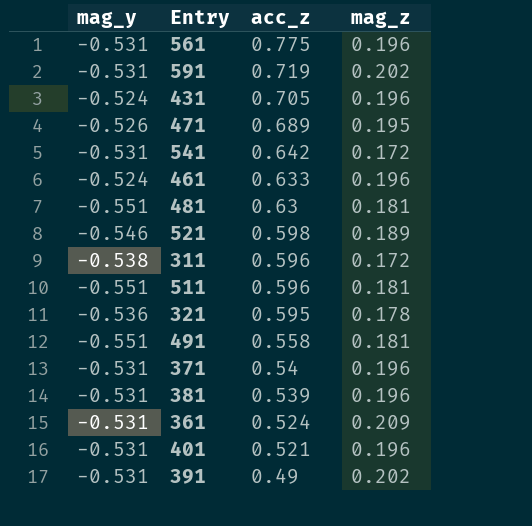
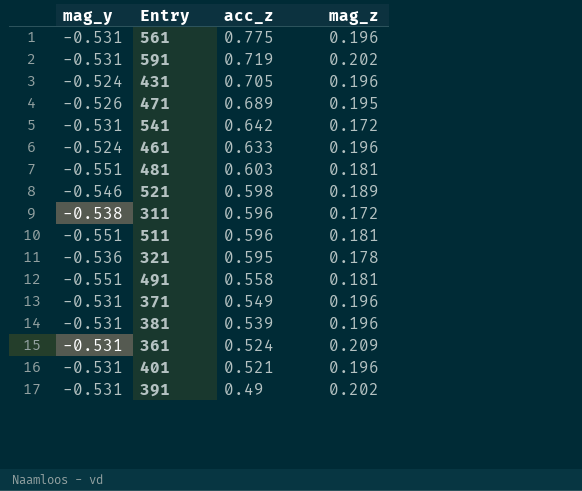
481 | acc_z: 0.63 -> 0.603
371 | acc_z: 0.54 -> 0.549

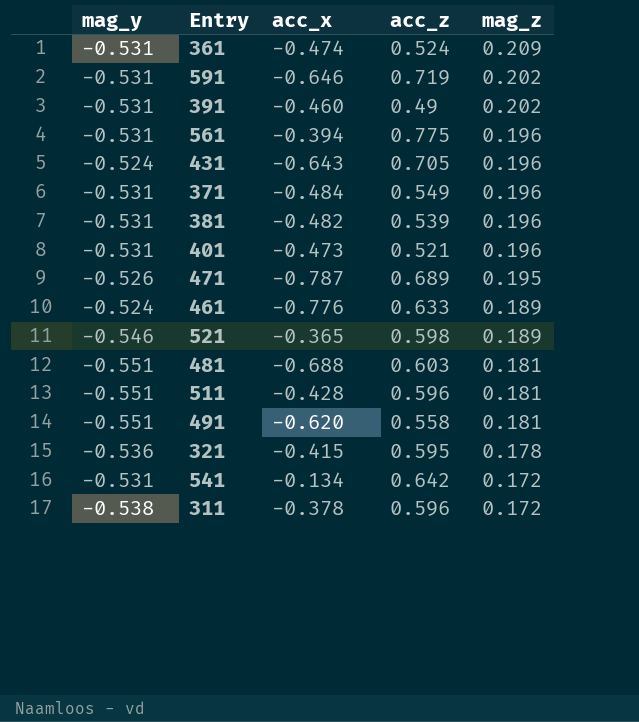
row order: acc_z descending -> mag_z descending
column acc_x | position: none -> 3
461 | mag_z: 0.196 -> 0.189

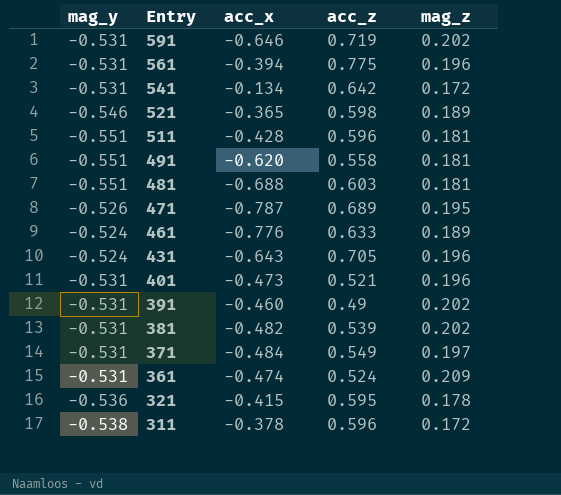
row order: mag_z descending -> Entry descending
381 | mag_z: 0.196 -> 0.202
371 | mag_z: 0.196 -> 0.197

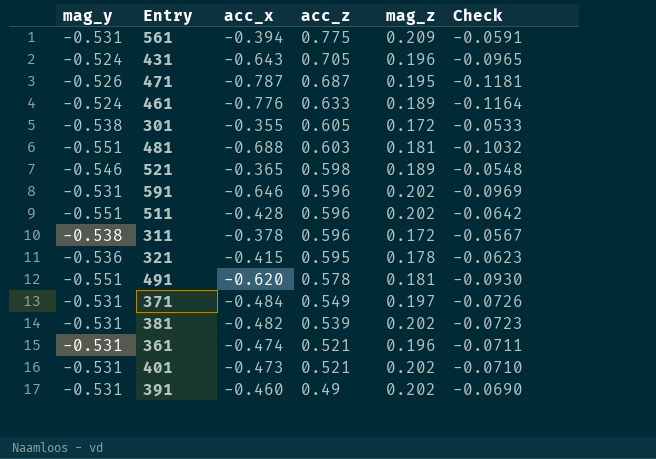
row order: Entry descending -> acc_z descending
column Check | formula: none -> [acc_x] * 0.15
row 541: -0.531 | -0.134 | 0.642 | 0.172 -> none
561 | mag_z: 0.196 -> 0.209
471 | acc_z: 0.689 -> 0.687
row 301: none -> -0.538 | -0.355 | 0.605 | 0.172 | -0.0533
591 | acc_z: 0.719 -> 0.596
511 | mag_z: 0.181 -> 0.202
491 | acc_z: 0.558 -> 0.578
361 | acc_z: 0.524 -> 0.521
361 | mag_z: 0.209 -> 0.196
401 | mag_z: 0.196 -> 0.202

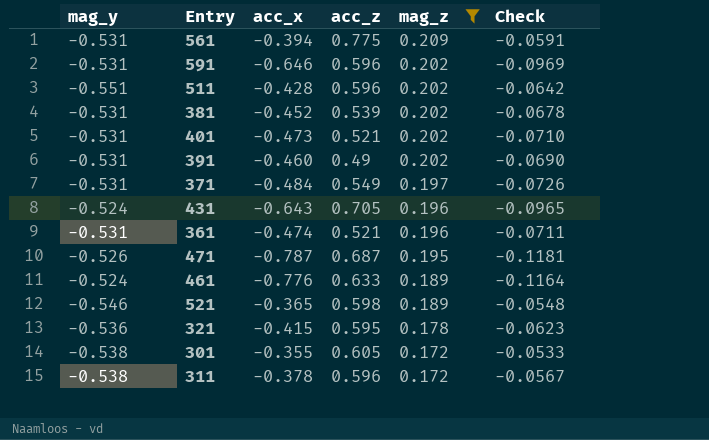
filter: none -> mag_z != 0.181
row order: acc_z descending -> mag_z descending
381 | acc_x: -0.482 -> -0.452
381 | Check: -0.0723 -> -0.0678

